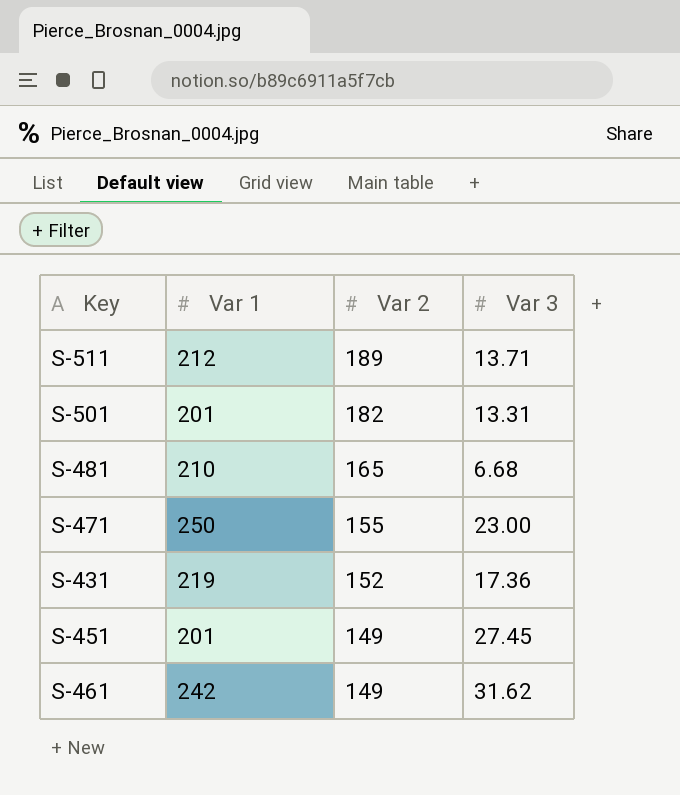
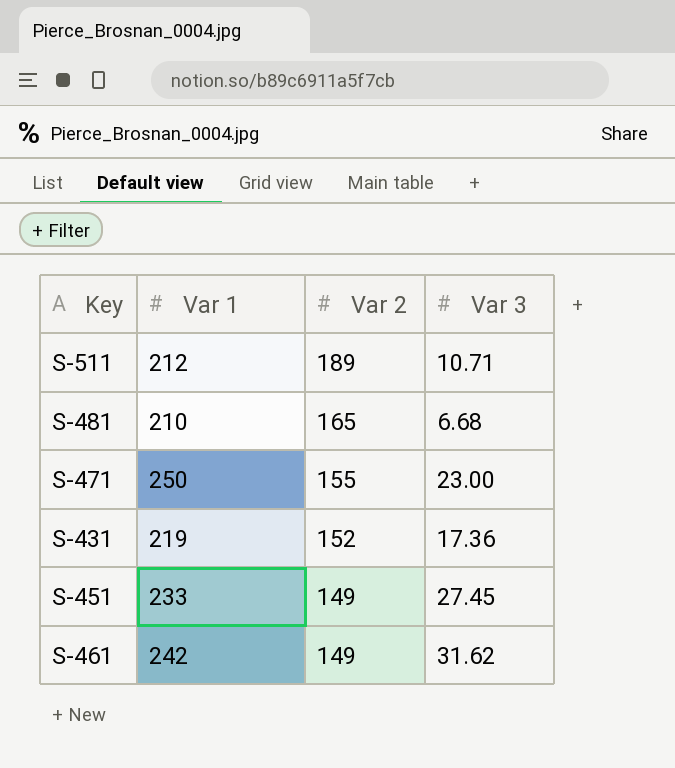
row S-501: 201 | 182 | 13.31 -> none
S-511 | Var 3: 13.71 -> 10.71
S-451 | Var 1: 201 -> 233

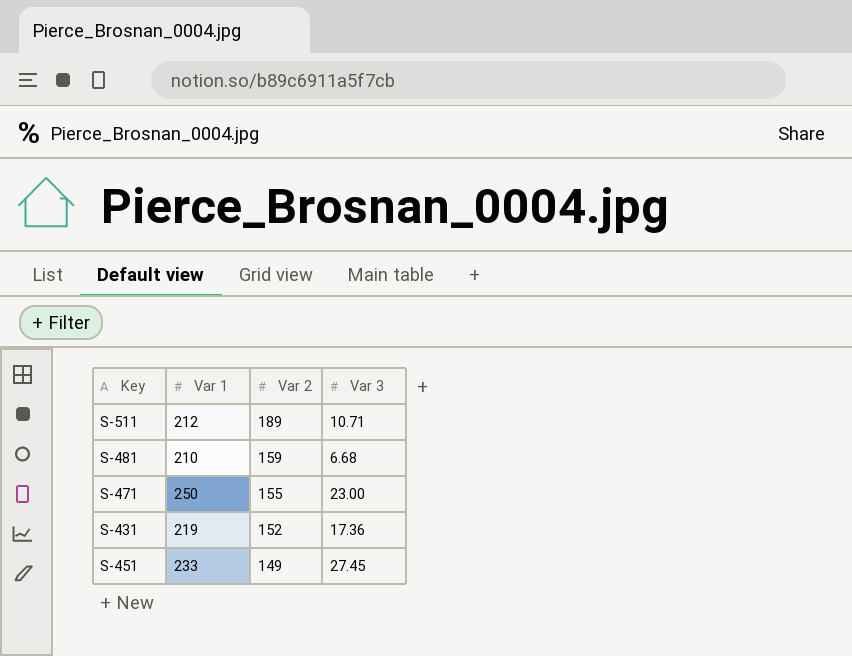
row S-461: 242 | 149 | 31.62 -> none
S-481 | Var 2: 165 -> 159

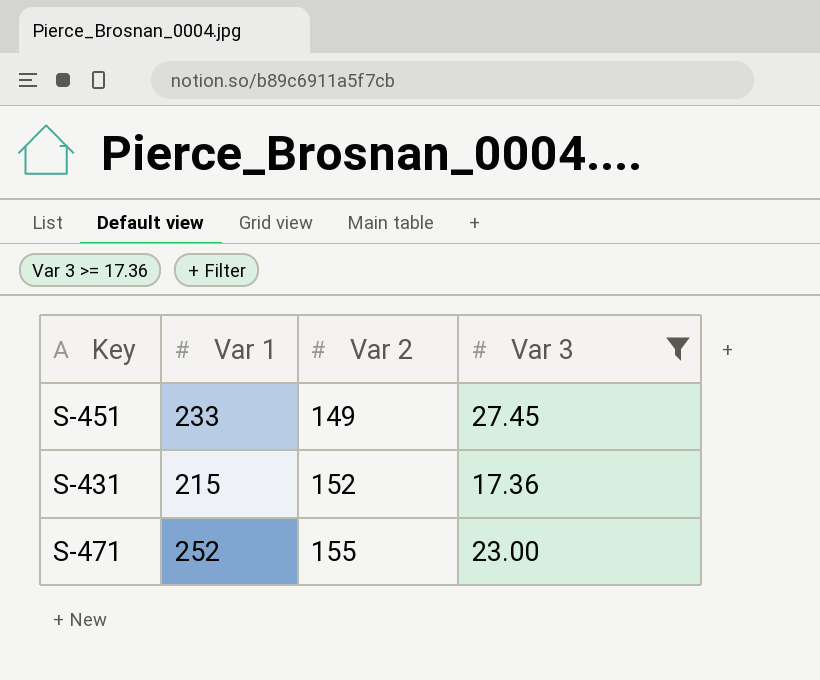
filter: none -> Var 3 >= 17.36
row order: Var 2 descending -> Var 2 ascending
S-431 | Var 1: 219 -> 215
S-471 | Var 1: 250 -> 252

